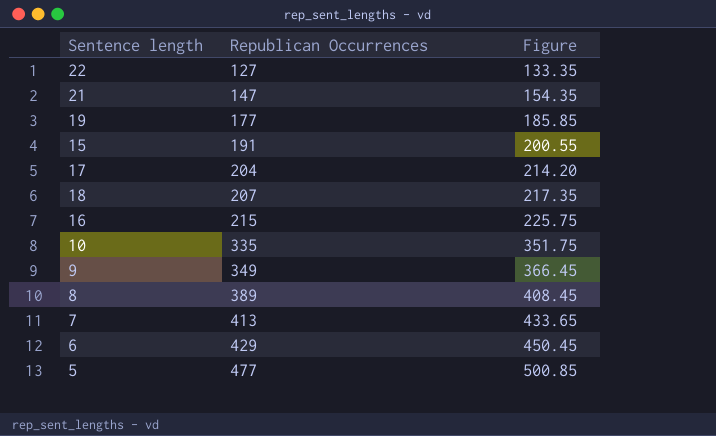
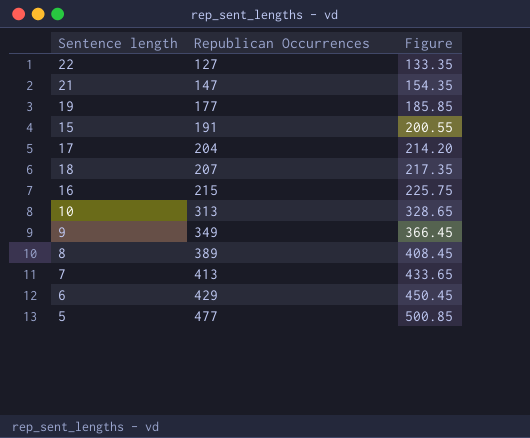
10 | Republican Occurrences: 335 -> 313
10 | Figure: 351.75 -> 328.65

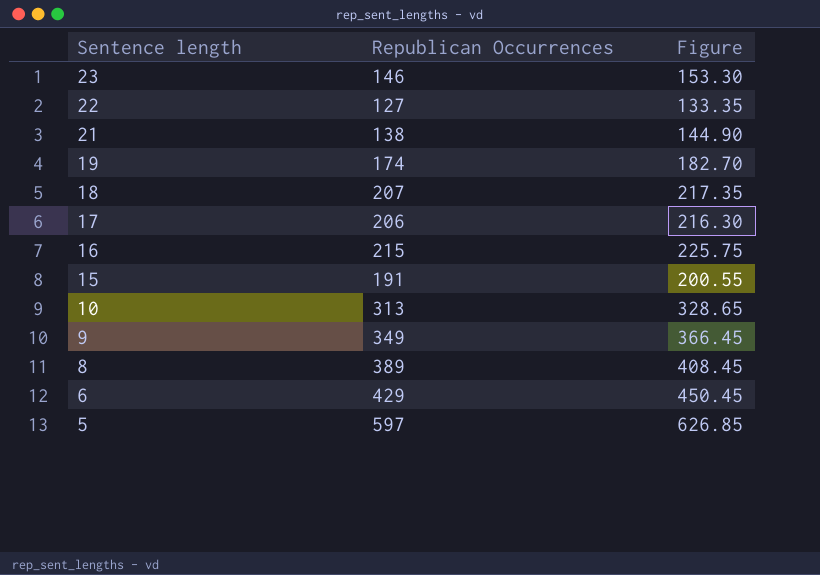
row order: Republican Occurrences ascending -> Sentence length descending
row 7: 413 | 433.65 -> none
row 23: none -> 146 | 153.30
21 | Republican Occurrences: 147 -> 138
21 | Figure: 154.35 -> 144.90
19 | Republican Occurrences: 177 -> 174
19 | Figure: 185.85 -> 182.70
17 | Republican Occurrences: 204 -> 206
17 | Figure: 214.20 -> 216.30
5 | Republican Occurrences: 477 -> 597
5 | Figure: 500.85 -> 626.85

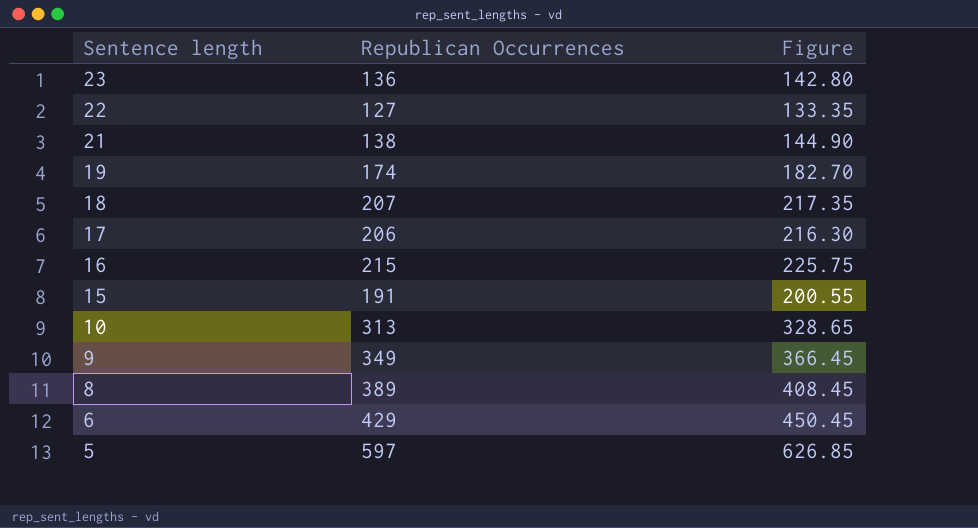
23 | Republican Occurrences: 146 -> 136
23 | Figure: 153.30 -> 142.80

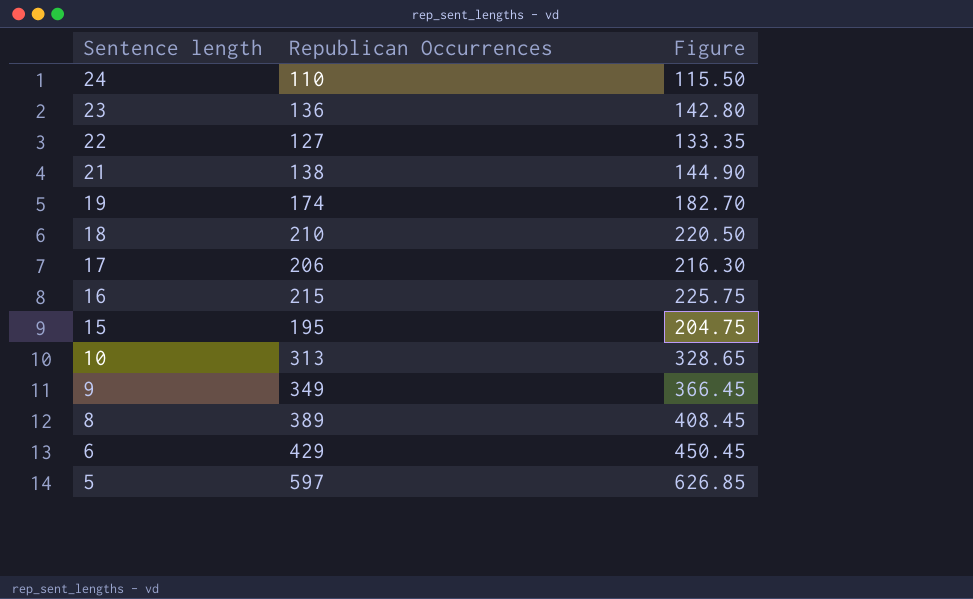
row 24: none -> 110 | 115.50
18 | Republican Occurrences: 207 -> 210
18 | Figure: 217.35 -> 220.50
15 | Republican Occurrences: 191 -> 195
15 | Figure: 200.55 -> 204.75

